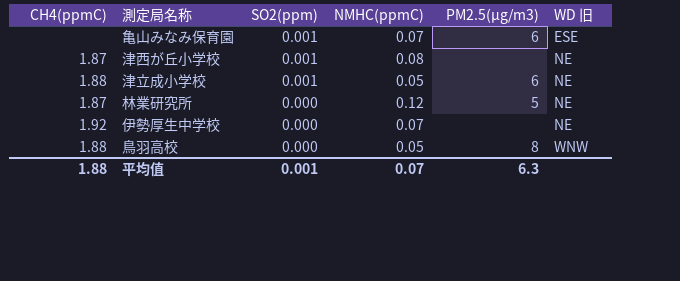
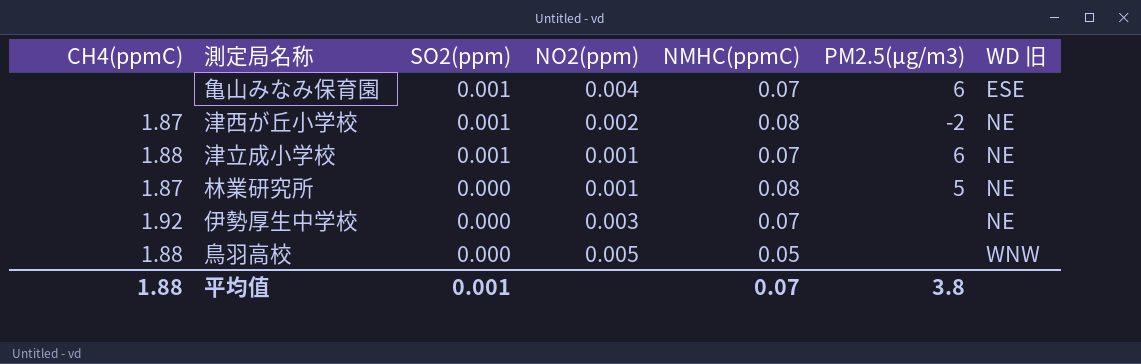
column NO2(ppm) | position: none -> 4
津西が丘小学校 | PM2.5(μg/m3): none -> -2
津立成小学校 | NMHC(ppmC): 0.05 -> 0.07
林業研究所 | NMHC(ppmC): 0.12 -> 0.08
鳥羽高校 | PM2.5(μg/m3): 8 -> none
平均值 | PM2.5(μg/m3): 6.3 -> 3.8

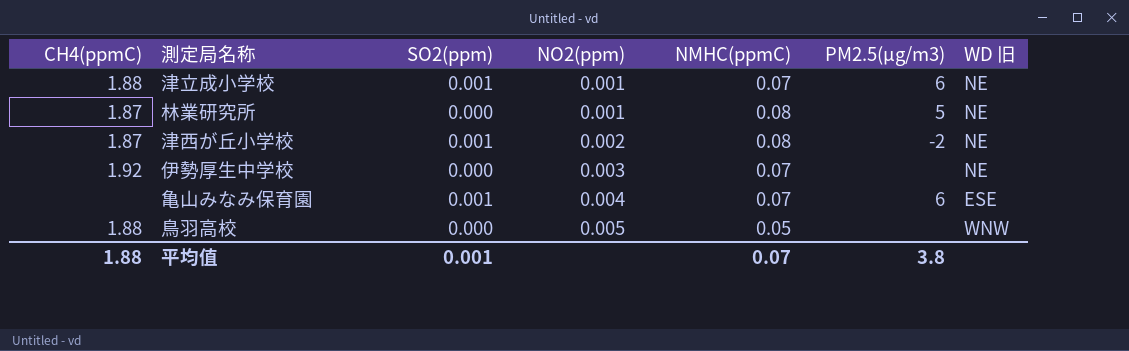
row order: SO2(ppm) descending -> NO2(ppm) ascending

